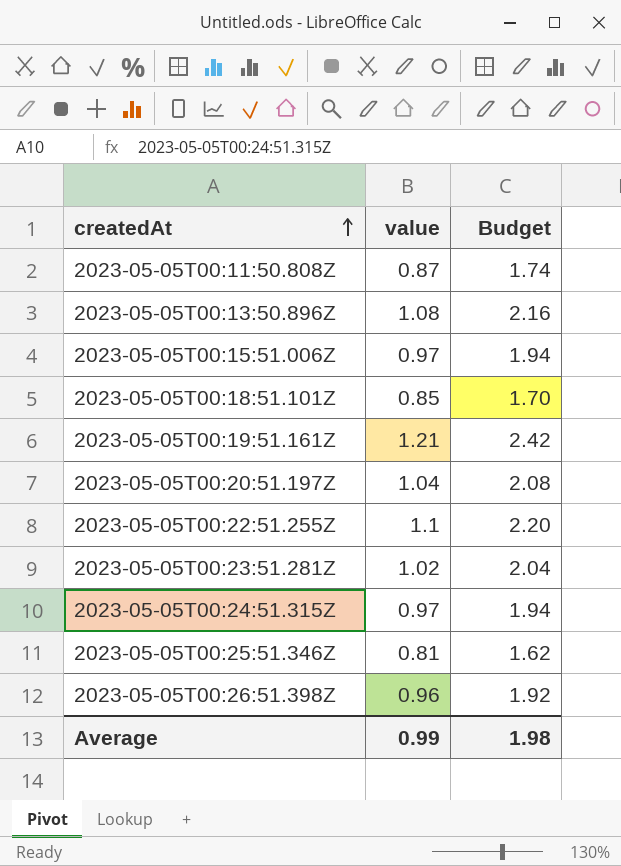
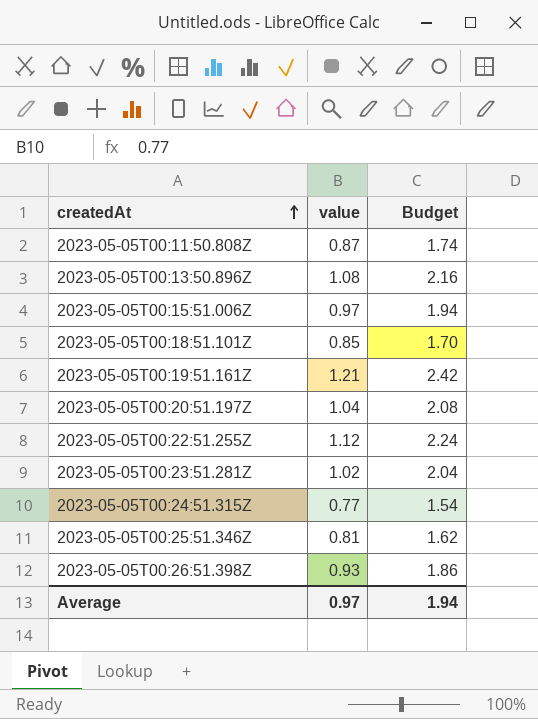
2023-05-05T00:22:51.255Z | value: 1.1 -> 1.12
2023-05-05T00:22:51.255Z | Budget: 2.20 -> 2.24
2023-05-05T00:24:51.315Z | value: 0.97 -> 0.77
2023-05-05T00:24:51.315Z | Budget: 1.94 -> 1.54
2023-05-05T00:26:51.398Z | value: 0.96 -> 0.93
2023-05-05T00:26:51.398Z | Budget: 1.92 -> 1.86
Average | value: 0.99 -> 0.97
Average | Budget: 1.98 -> 1.94

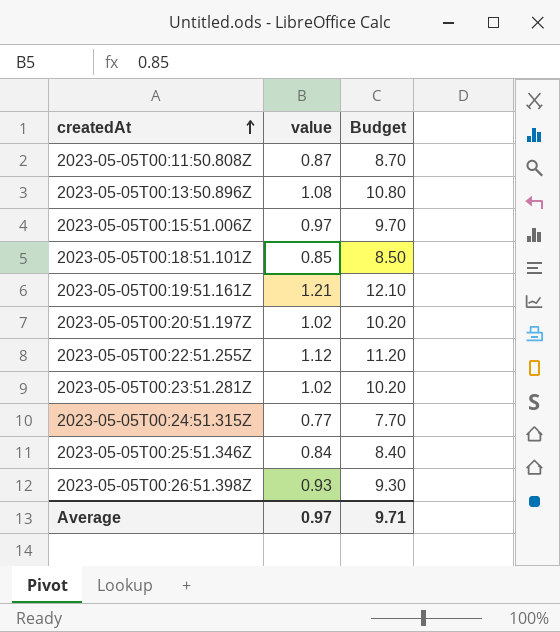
column Budget | formula: [value] * 2 -> [value] * 10
2023-05-05T00:20:51.197Z | value: 1.04 -> 1.02
2023-05-05T00:25:51.346Z | value: 0.81 -> 0.84
Average | Budget: 1.94 -> 9.71

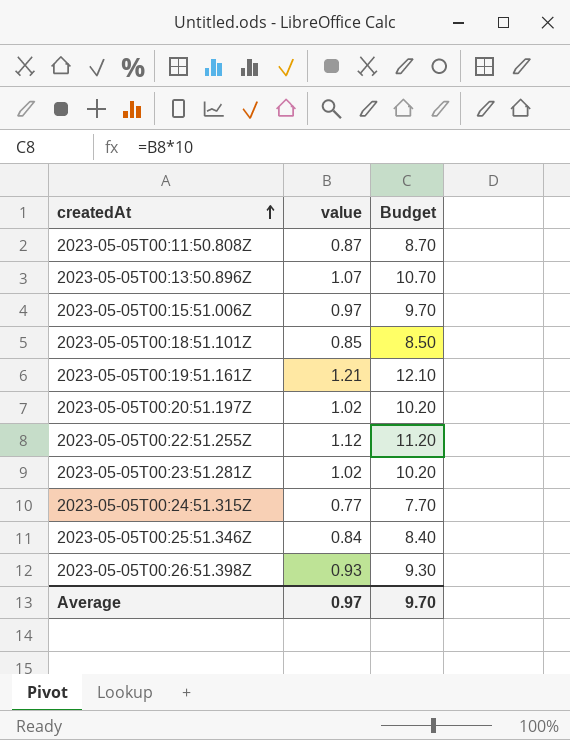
2023-05-05T00:13:50.896Z | value: 1.08 -> 1.07
2023-05-05T00:13:50.896Z | Budget: 10.80 -> 10.70
Average | Budget: 9.71 -> 9.70

